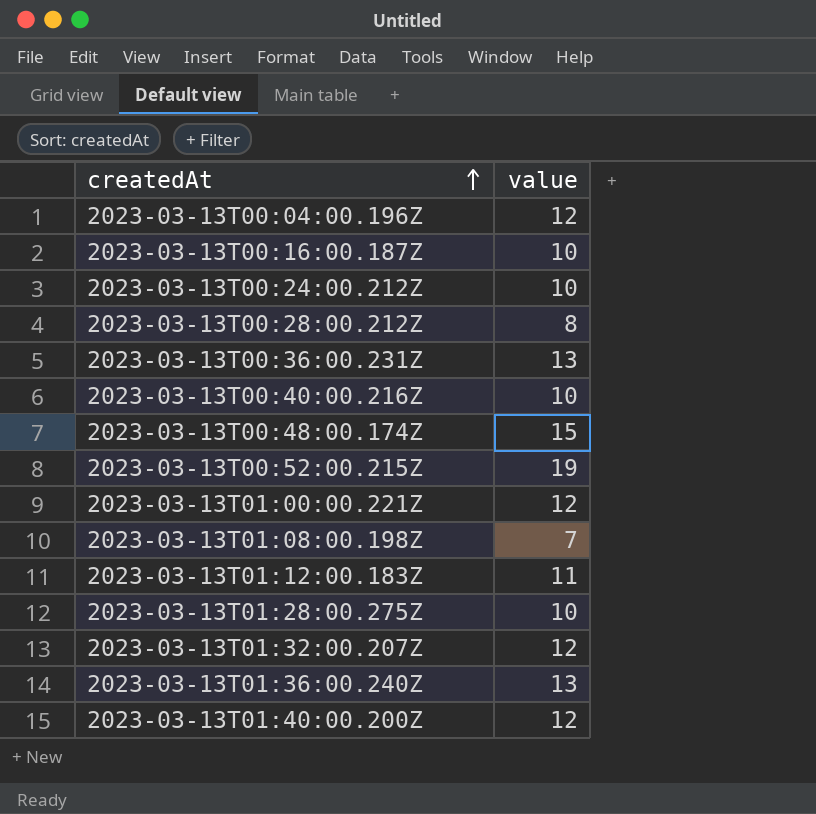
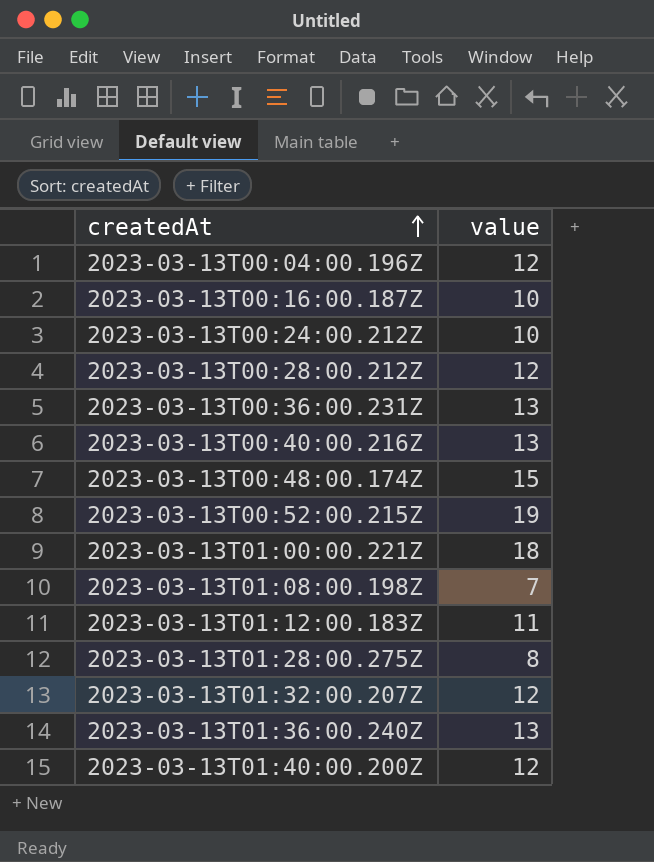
2023-03-13T00:28:00.212Z | value: 8 -> 12
2023-03-13T00:40:00.216Z | value: 10 -> 13
2023-03-13T01:00:00.221Z | value: 12 -> 18
2023-03-13T01:28:00.275Z | value: 10 -> 8

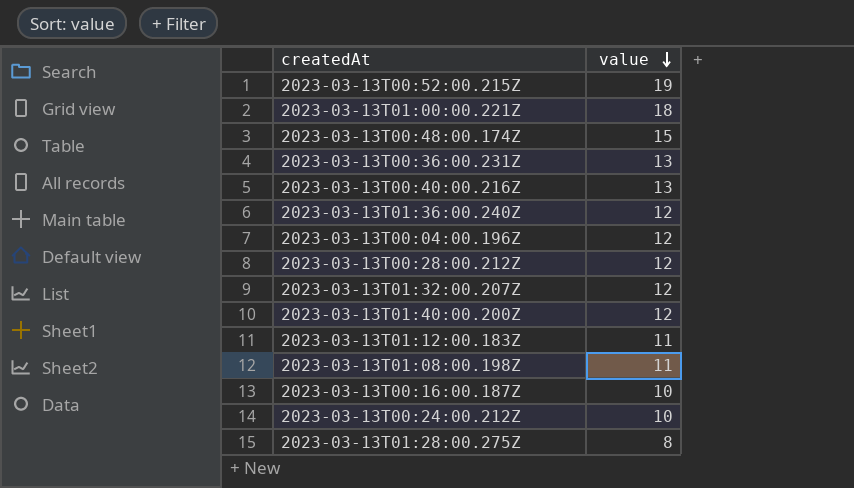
row order: createdAt ascending -> value descending
2023-03-13T01:36:00.240Z | value: 13 -> 12
2023-03-13T01:08:00.198Z | value: 7 -> 11

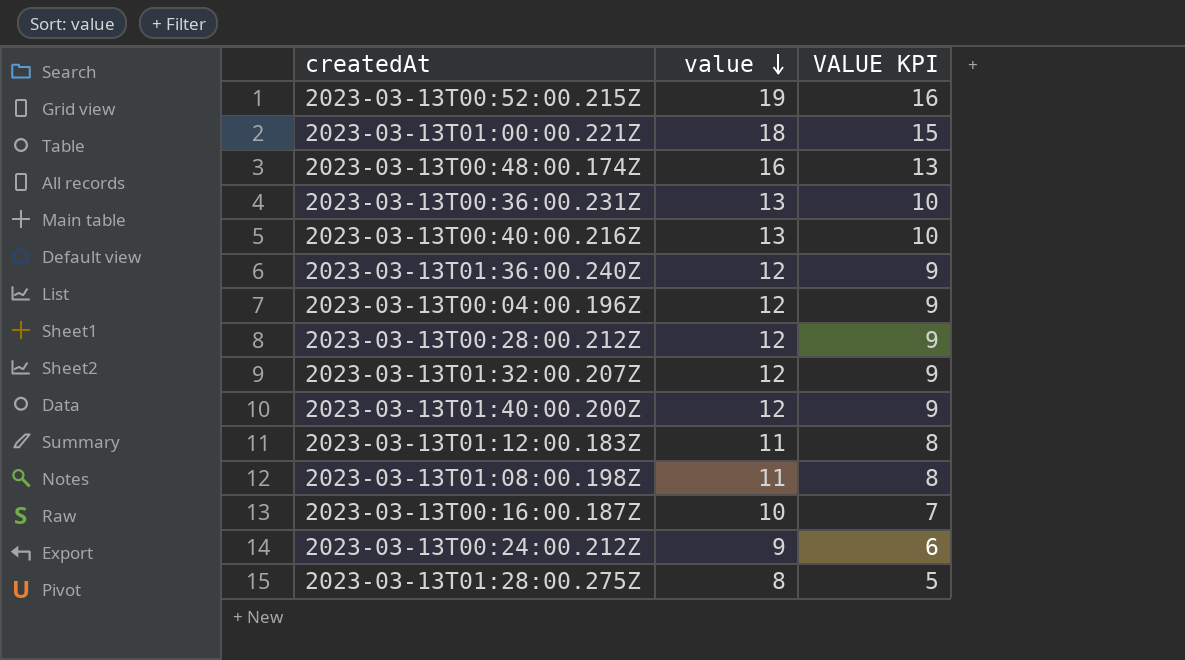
column VALUE KPI | formula: none -> [value] - 3
2023-03-13T00:48:00.174Z | value: 15 -> 16
2023-03-13T00:24:00.212Z | value: 10 -> 9

